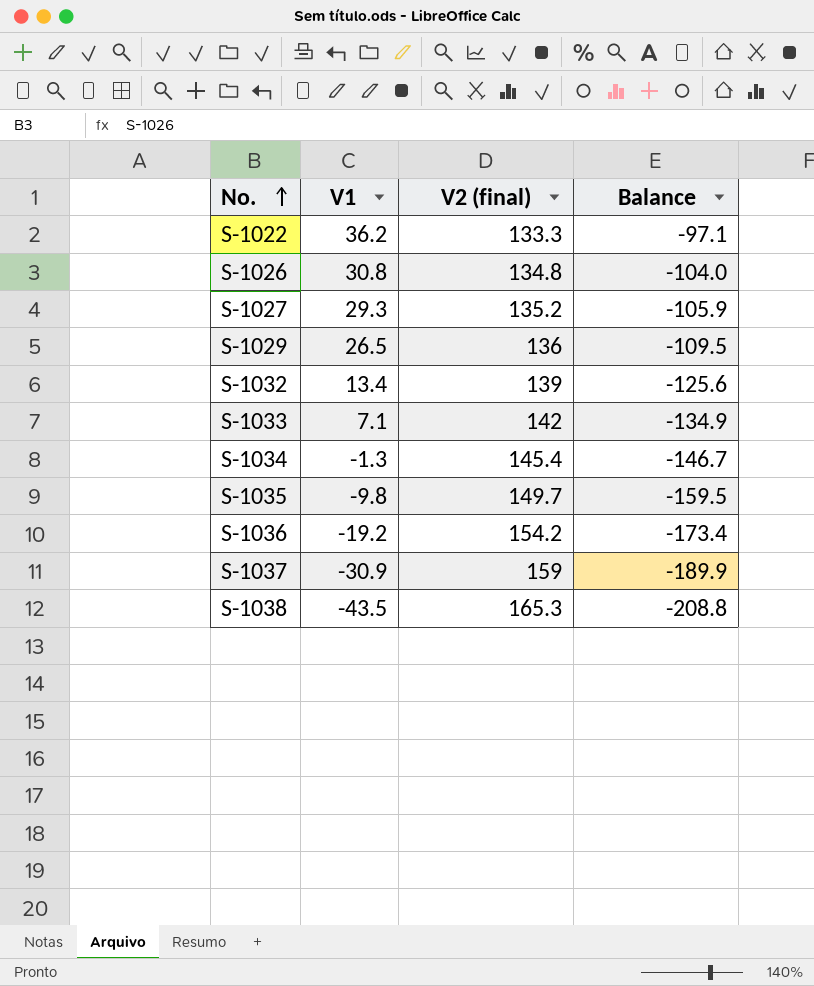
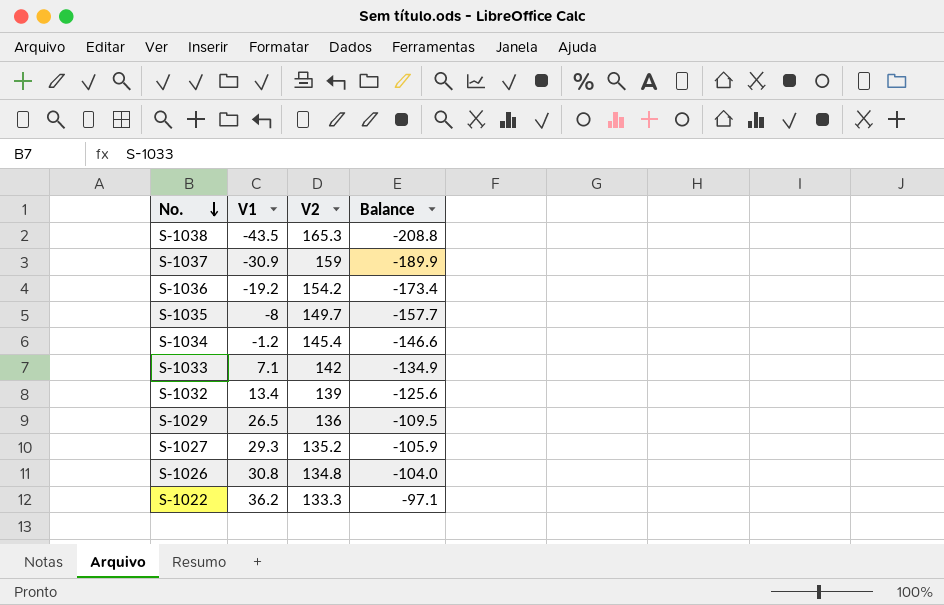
row order: No. ascending -> No. descending
column name: V2 (final) -> V2
S-1035 | V1: -9.8 -> -8
S-1035 | Balance: -159.5 -> -157.7
S-1034 | V1: -1.3 -> -1.2
S-1034 | Balance: -146.7 -> -146.6

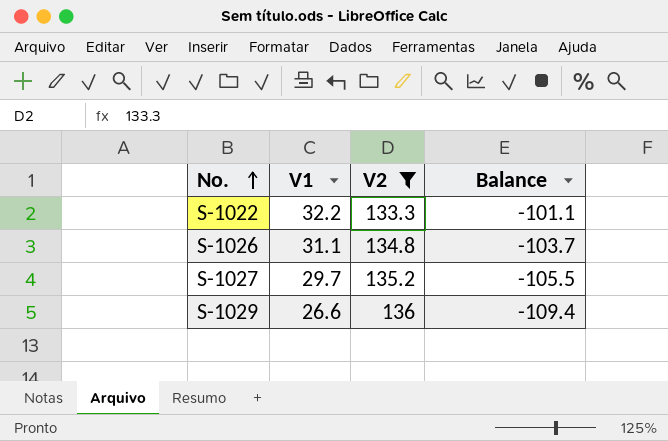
filter: none -> V2 <= 136
row order: No. descending -> No. ascending
S-1022 | V1: 36.2 -> 32.2
S-1022 | Balance: -97.1 -> -101.1
S-1026 | V1: 30.8 -> 31.1
S-1026 | Balance: -104.0 -> -103.7
S-1027 | V1: 29.3 -> 29.7
S-1027 | Balance: -105.9 -> -105.5
S-1029 | V1: 26.5 -> 26.6
S-1029 | Balance: -109.5 -> -109.4

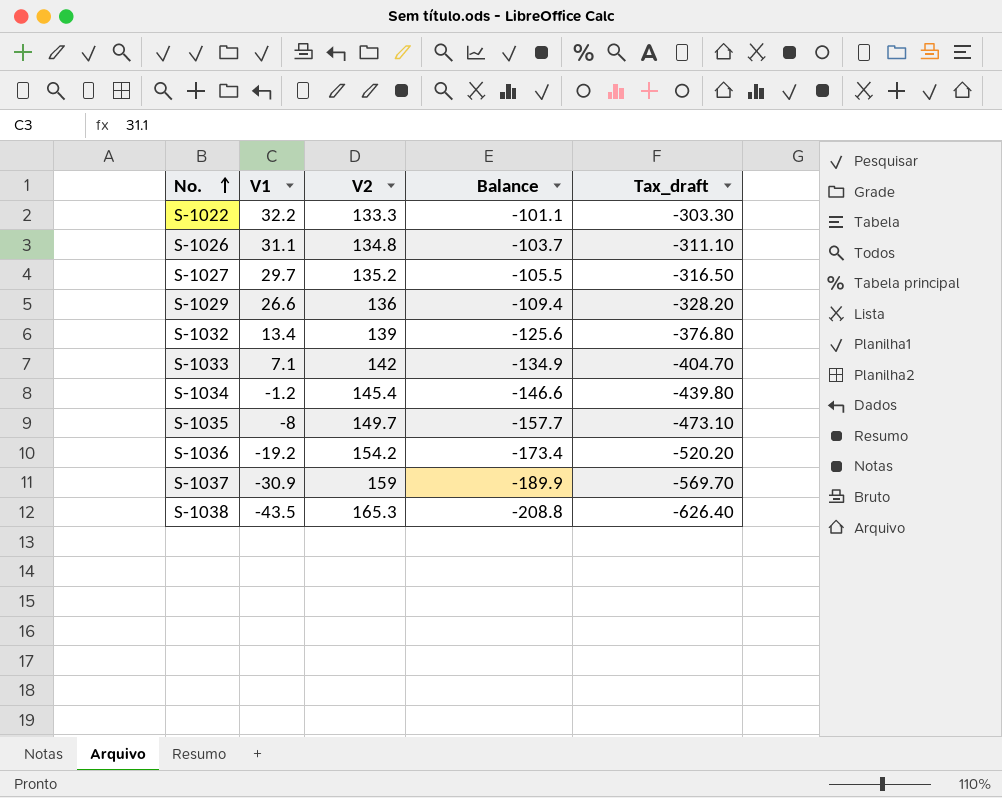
filter: V2 <= 136 -> none
column Tax_draft | formula: none -> [Balance] * 3

